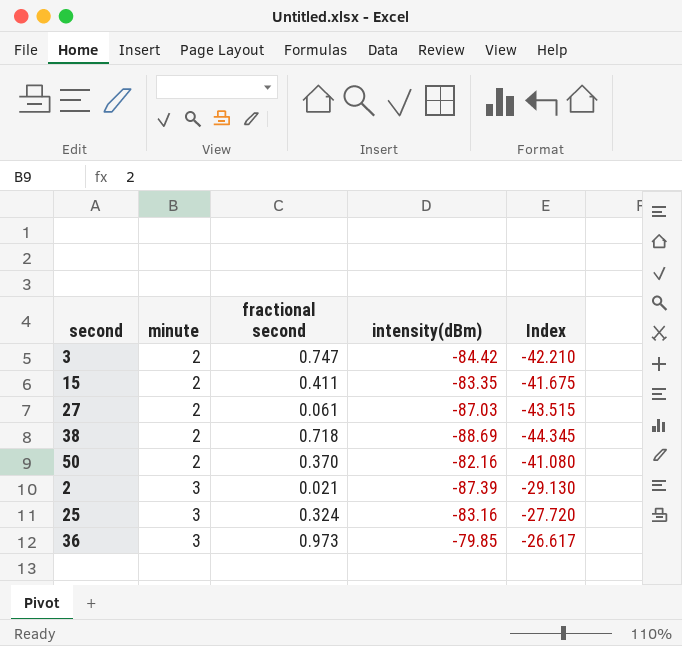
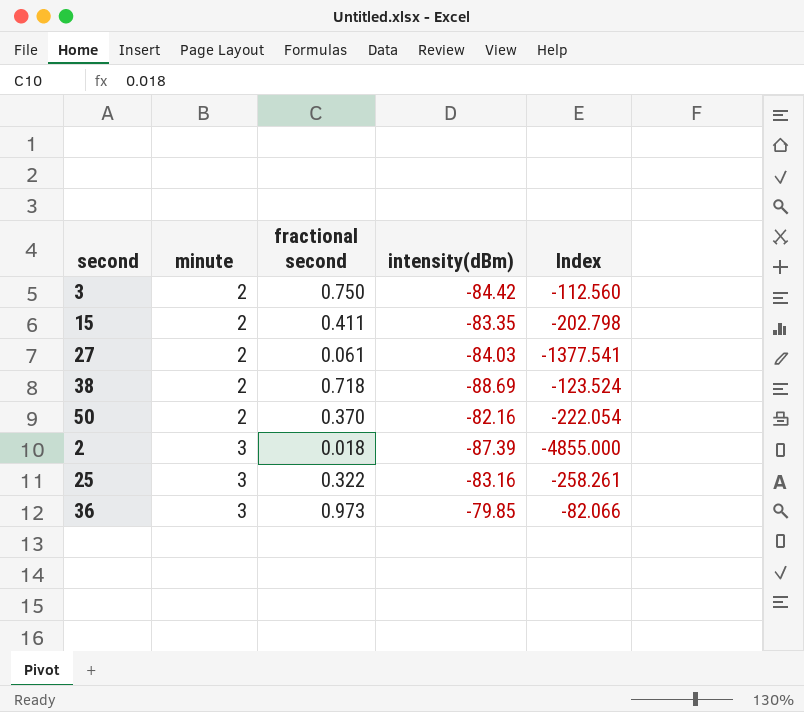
column Index | formula: [intensity(dBm)] / [minute] -> [intensity(dBm)] / [fractional second]
3 | fractional second: 0.747 -> 0.750
27 | intensity(dBm): -87.03 -> -84.03
2 | fractional second: 0.021 -> 0.018
25 | fractional second: 0.324 -> 0.322

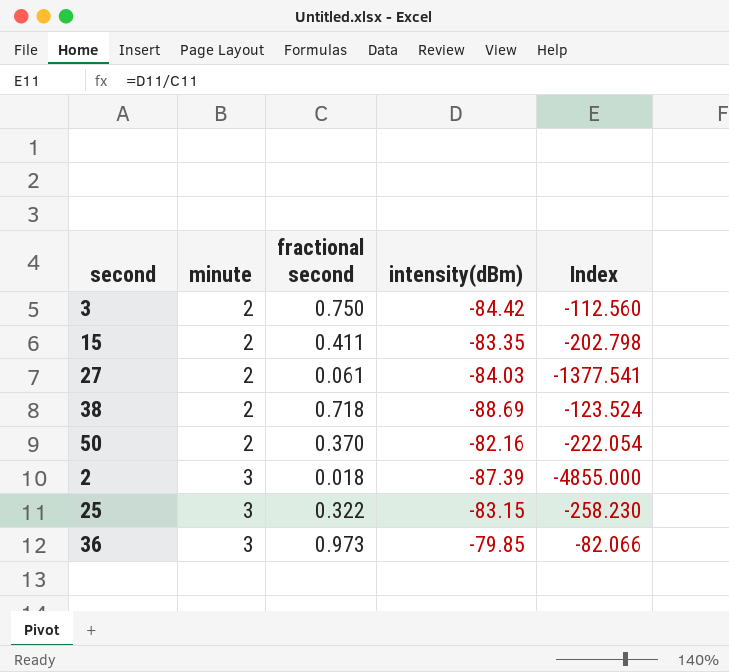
25 | intensity(dBm): -83.16 -> -83.15
25 | Index: -258.261 -> -258.230

